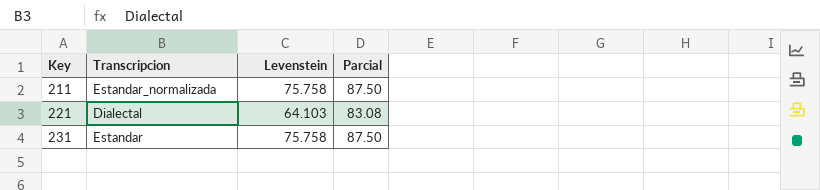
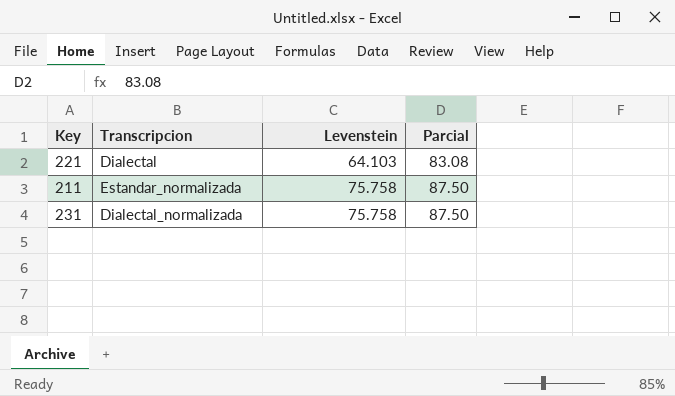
row order: Key ascending -> Levenstein ascending
231 | Transcripcion: Estandar -> Dialectal_normalizada

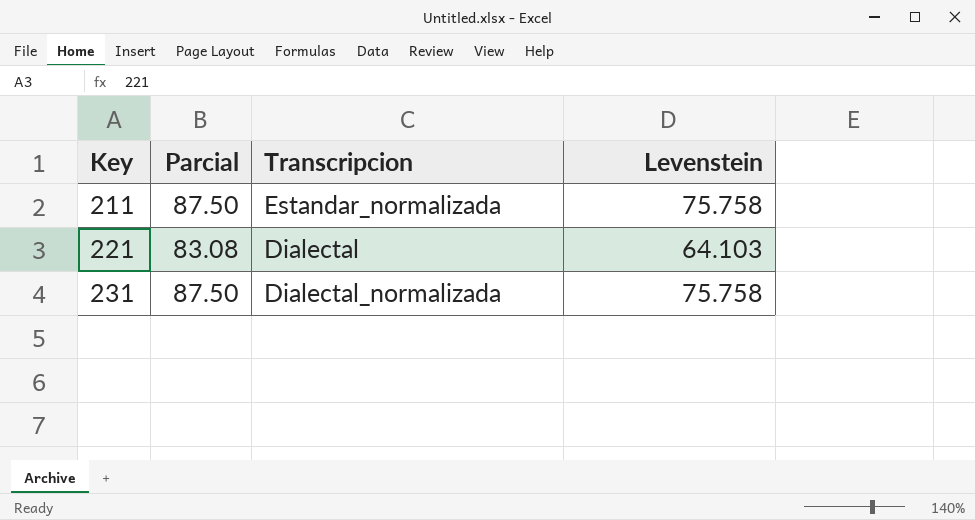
row order: Levenstein ascending -> Key ascending
column Parcial | position: 4 -> 2

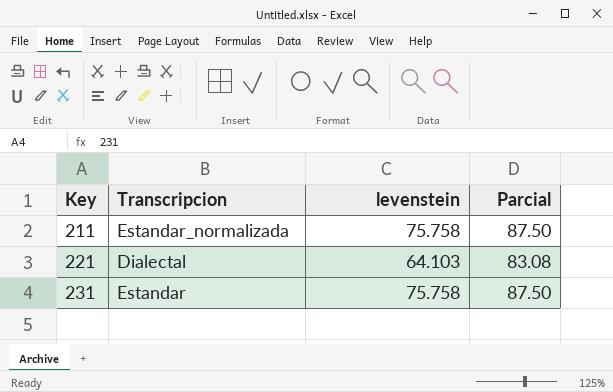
column name: Levenstein -> levenstein
column Parcial | position: 2 -> 4
231 | Transcripcion: Dialectal_normalizada -> Estandar

